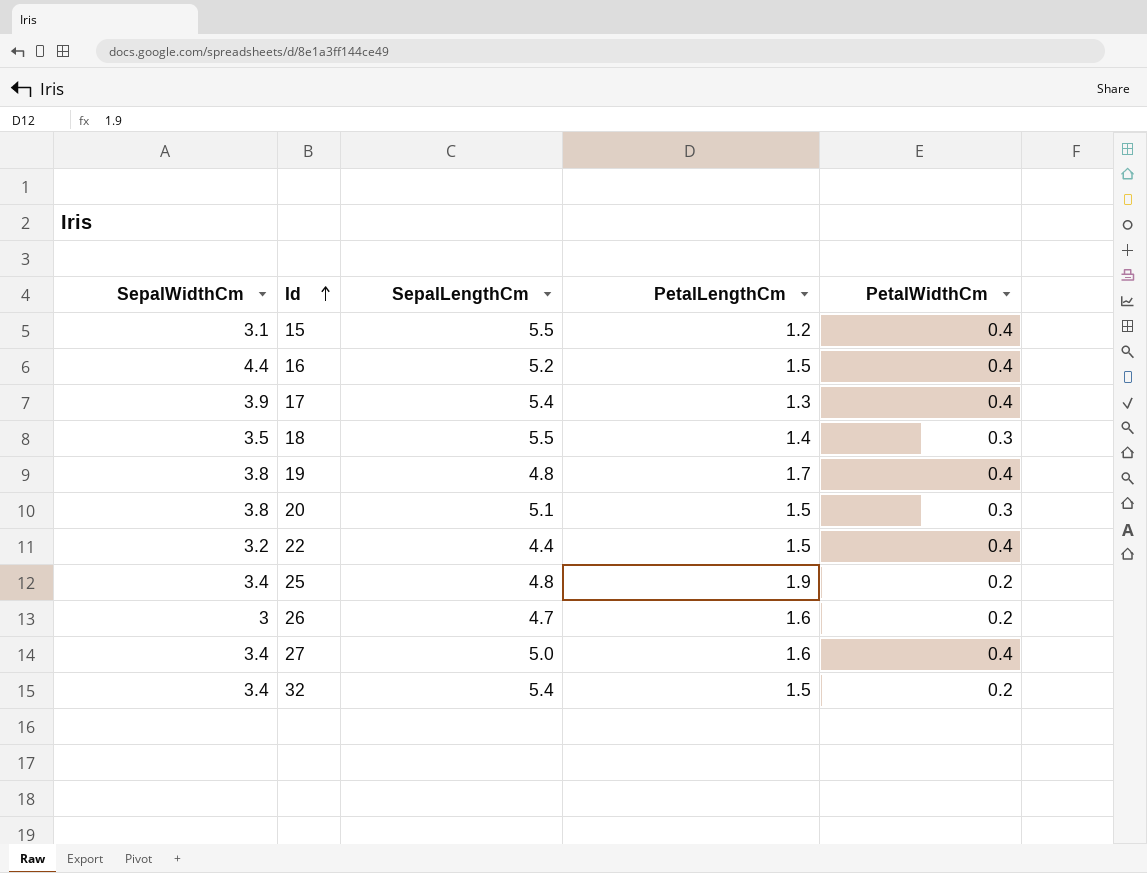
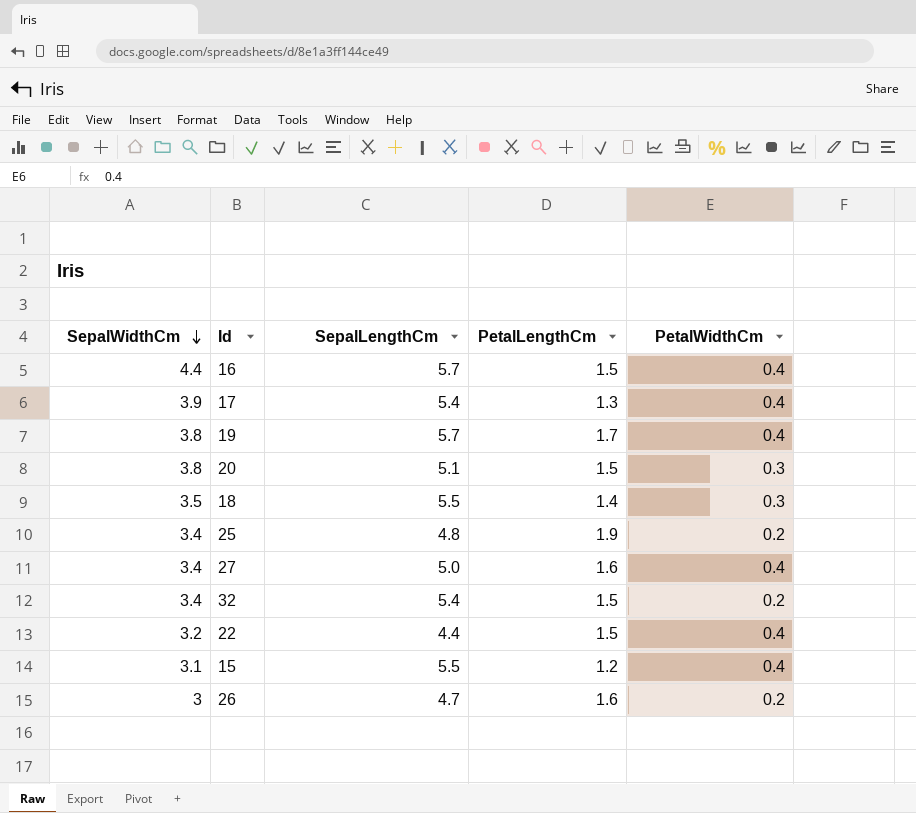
row order: Id ascending -> SepalWidthCm descending
16 | SepalLengthCm: 5.2 -> 5.7
19 | SepalLengthCm: 4.8 -> 5.7

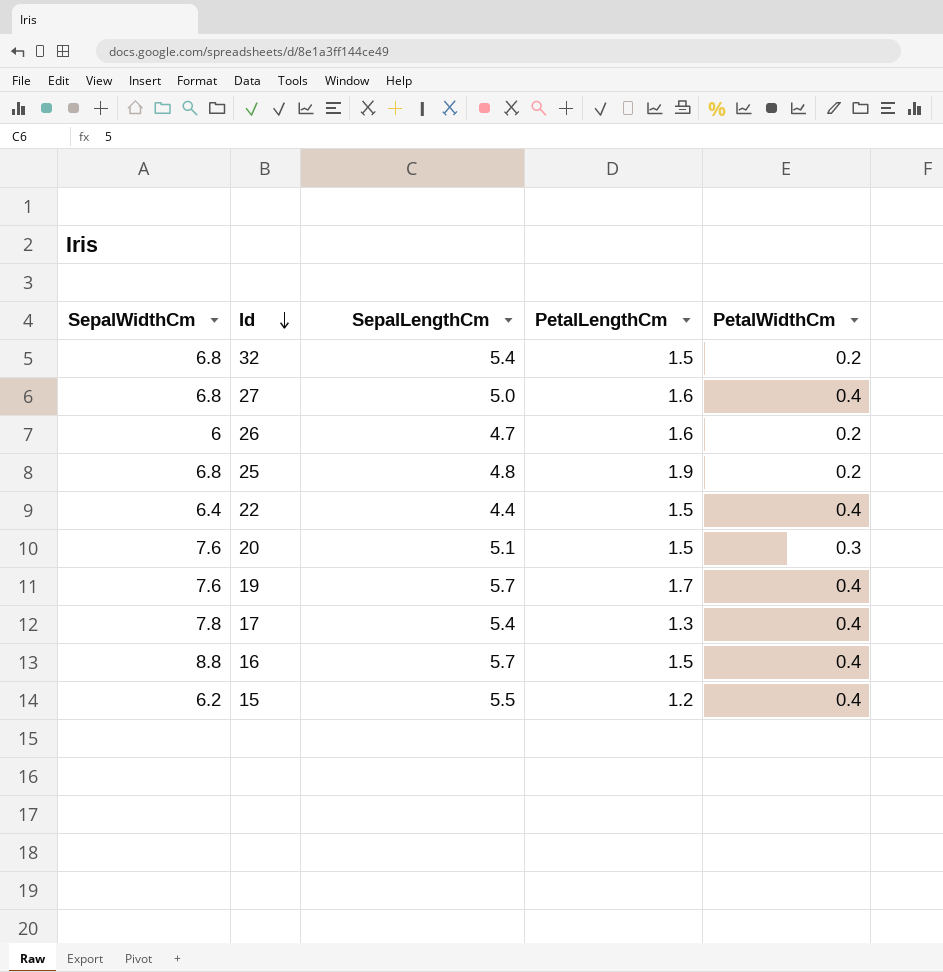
row order: SepalWidthCm descending -> Id descending
row 18: 3.5 | 5.5 | 1.4 | 0.3 -> none
32 | SepalWidthCm: 3.4 -> 6.8
27 | SepalWidthCm: 3.4 -> 6.8
26 | SepalWidthCm: 3 -> 6
25 | SepalWidthCm: 3.4 -> 6.8
22 | SepalWidthCm: 3.2 -> 6.4
20 | SepalWidthCm: 3.8 -> 7.6
19 | SepalWidthCm: 3.8 -> 7.6
17 | SepalWidthCm: 3.9 -> 7.8
16 | SepalWidthCm: 4.4 -> 8.8
15 | SepalWidthCm: 3.1 -> 6.2

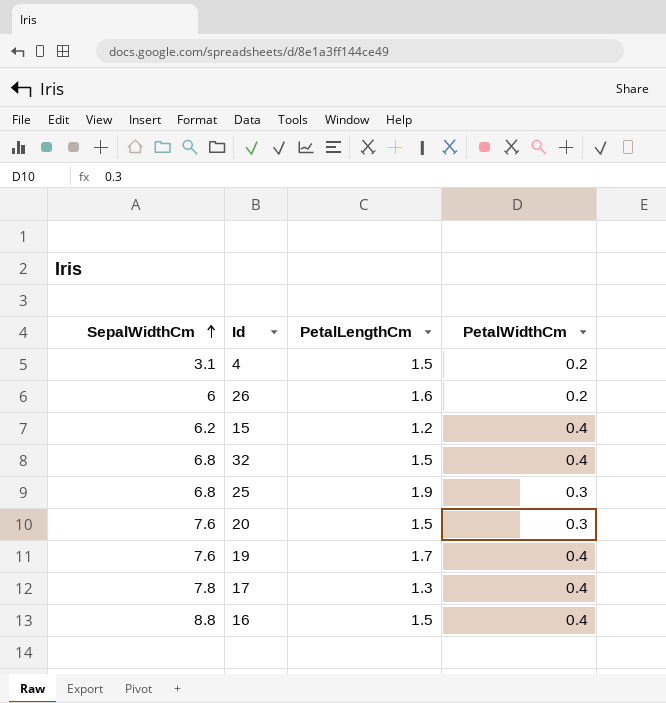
row order: Id descending -> SepalWidthCm ascending
column SepalLengthCm | position: 3 -> none
row 27: 6.8 | 5.0 | 1.6 | 0.4 -> none
row 22: 6.4 | 4.4 | 1.5 | 0.4 -> none
row 4: none -> 3.1 | 1.5 | 0.2
32 | PetalWidthCm: 0.2 -> 0.4
25 | PetalWidthCm: 0.2 -> 0.3

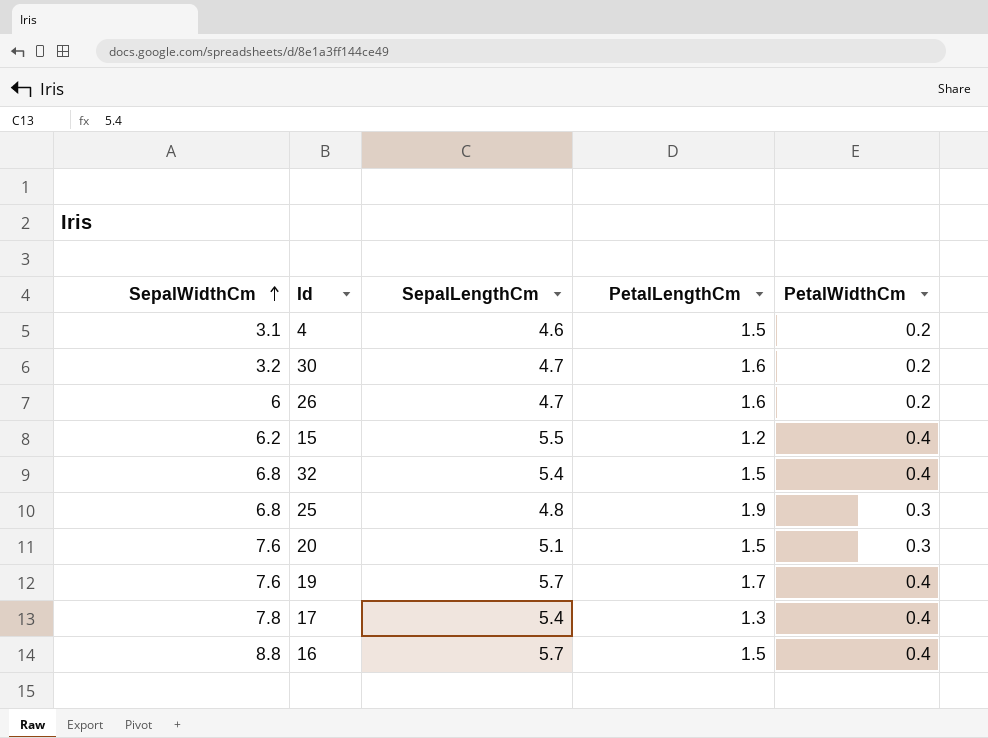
column SepalLengthCm | position: none -> 3
row 30: none -> 3.2 | 4.7 | 1.6 | 0.2

